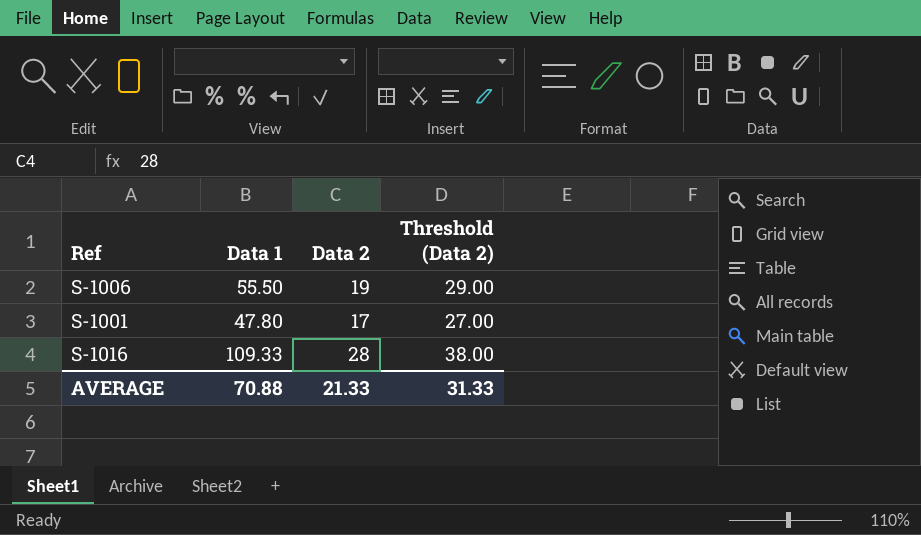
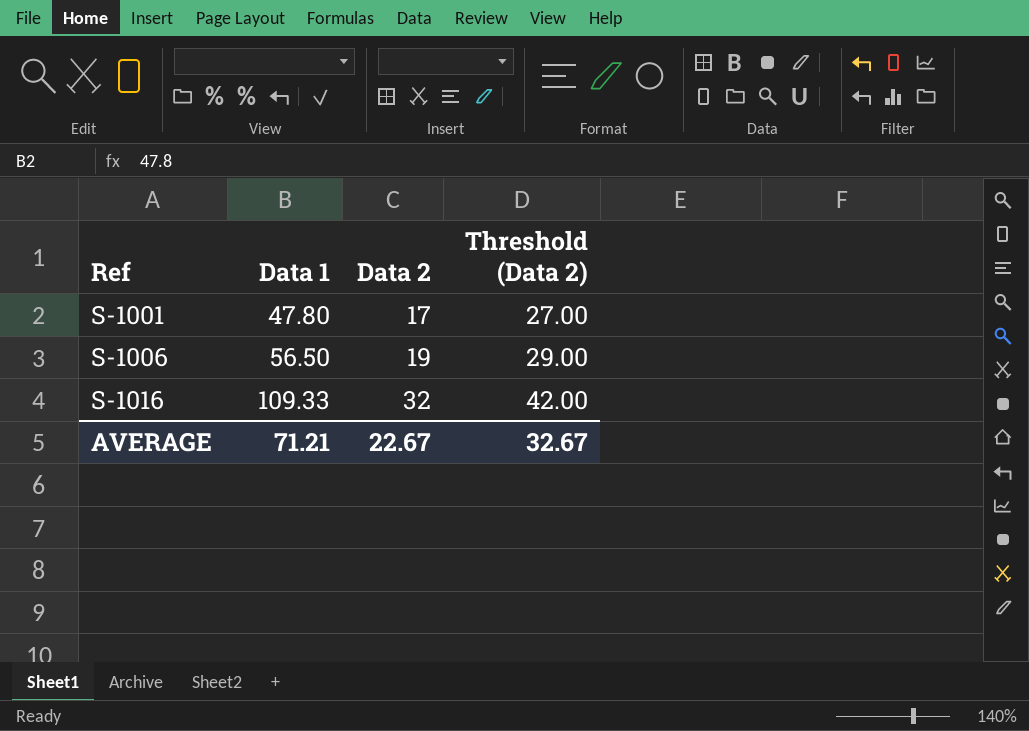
row order: none -> Ref ascending
S-1006 | Data 1: 55.50 -> 56.50
S-1016 | Data 2: 28 -> 32
S-1016 | Threshold (Data 2): 38.00 -> 42.00
AVERAGE | Data 1: 70.88 -> 71.21
AVERAGE | Data 2: 21.33 -> 22.67
AVERAGE | Threshold (Data 2): 31.33 -> 32.67

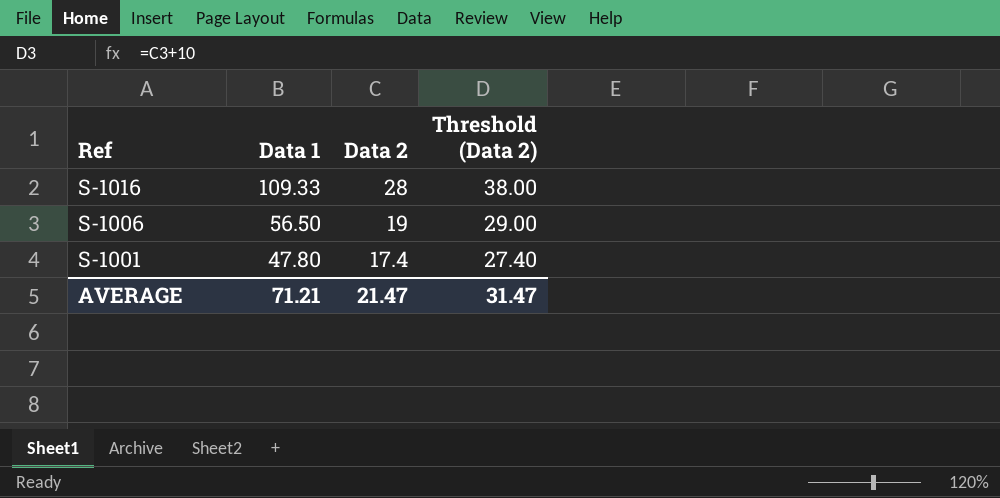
row order: Ref ascending -> Ref descending
S-1016 | Data 2: 32 -> 28
S-1016 | Threshold (Data 2): 42.00 -> 38.00
S-1001 | Data 2: 17 -> 17.4
S-1001 | Threshold (Data 2): 27.00 -> 27.40
AVERAGE | Data 2: 22.67 -> 21.47
AVERAGE | Threshold (Data 2): 32.67 -> 31.47

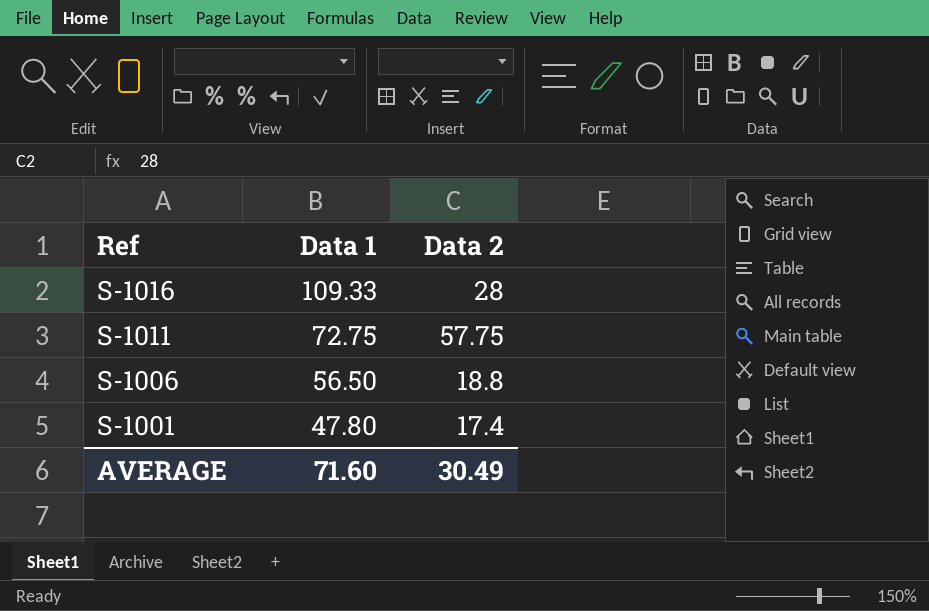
column Threshold (Data 2) | formula: [Data 2] + 10 -> none
row S-1011: none -> 72.75 | 57.75
S-1006 | Data 2: 19 -> 18.8
AVERAGE | Data 1: 71.21 -> 71.60
AVERAGE | Data 2: 21.47 -> 30.49

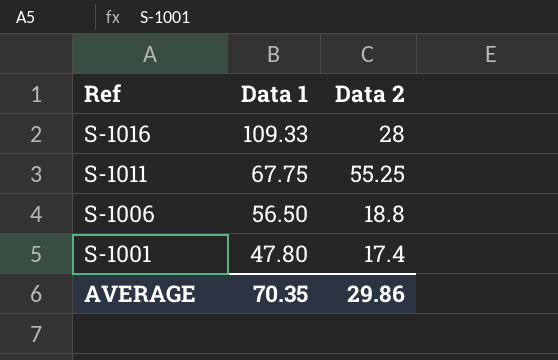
S-1011 | Data 1: 72.75 -> 67.75
S-1011 | Data 2: 57.75 -> 55.25
AVERAGE | Data 1: 71.60 -> 70.35
AVERAGE | Data 2: 30.49 -> 29.86

